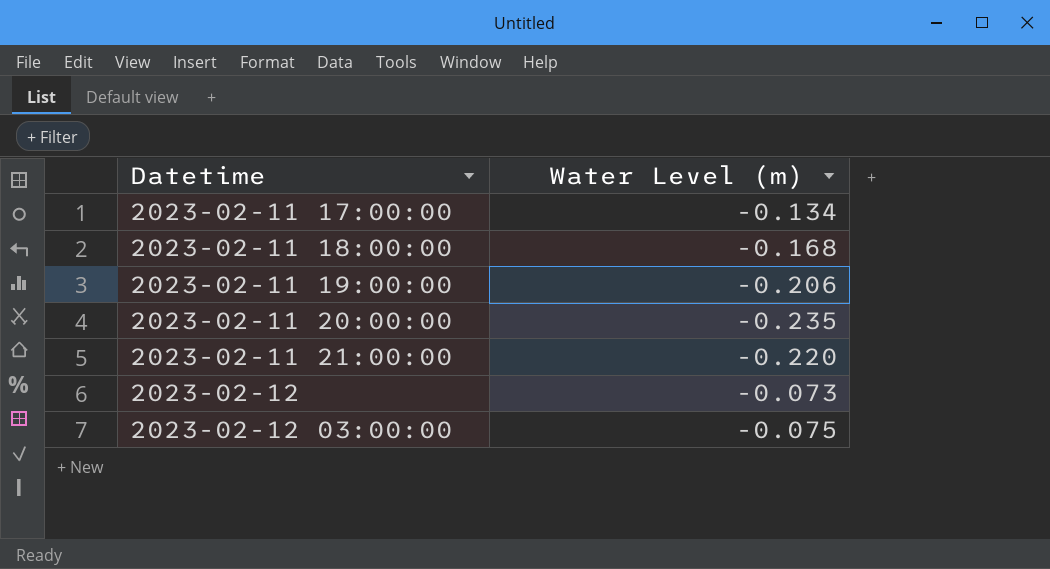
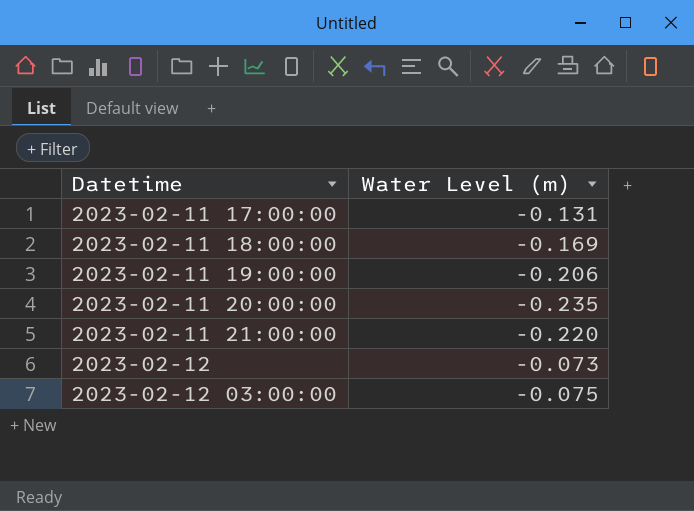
2023-02-11 17:00:00 | Water Level (m): -0.134 -> -0.131
2023-02-11 18:00:00 | Water Level (m): -0.168 -> -0.169

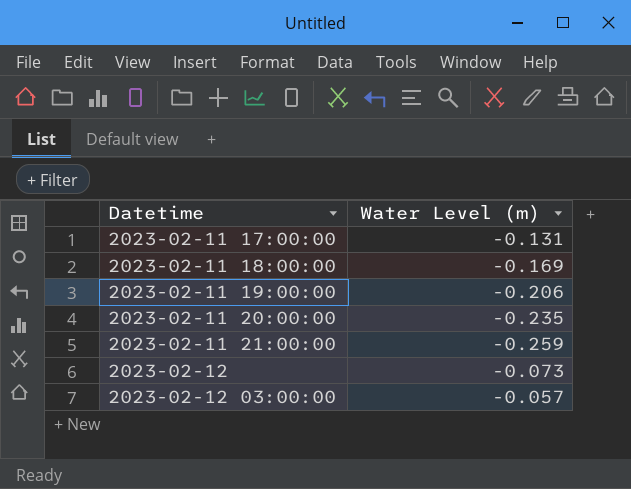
2023-02-11 21:00:00 | Water Level (m): -0.220 -> -0.259
2023-02-12 03:00:00 | Water Level (m): -0.075 -> -0.057

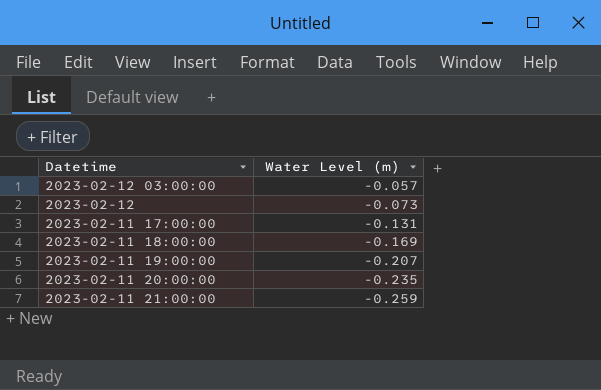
row order: Datetime ascending -> Water Level (m) descending
2023-02-11 19:00:00 | Water Level (m): -0.206 -> -0.207

